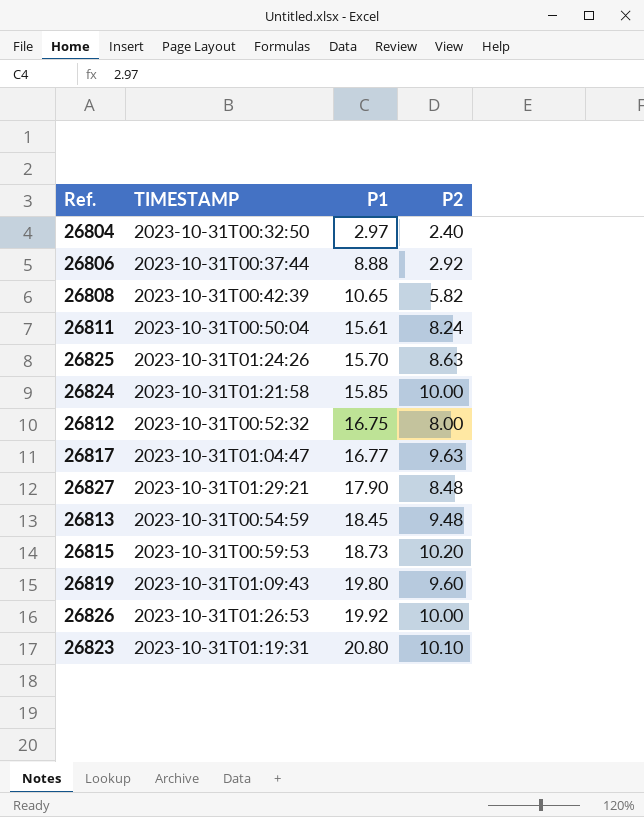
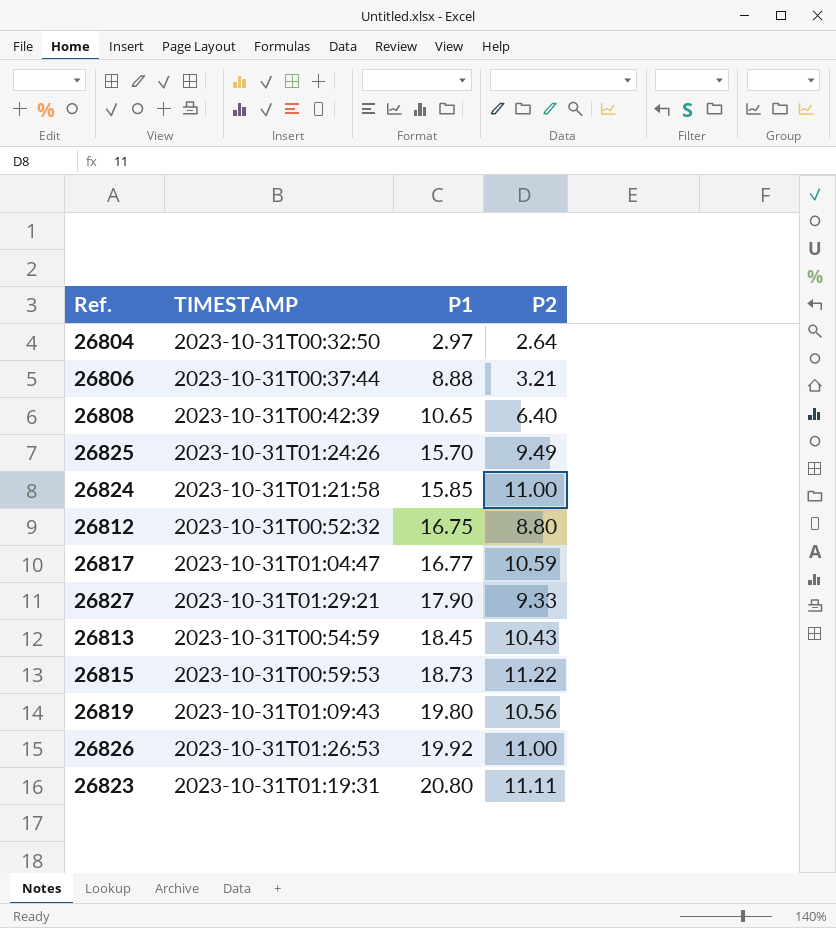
row 26811: 2023-10-31T00:50:04 | 15.61 | 8.24 -> none
26804 | P2: 2.40 -> 2.64
26806 | P2: 2.92 -> 3.21
26808 | P2: 5.82 -> 6.40
26825 | P2: 8.63 -> 9.49
26824 | P2: 10.00 -> 11.00
26812 | P2: 8.00 -> 8.80
26817 | P2: 9.63 -> 10.59
26827 | P2: 8.48 -> 9.33
26813 | P2: 9.48 -> 10.43
26815 | P2: 10.20 -> 11.22
26819 | P2: 9.60 -> 10.56
26826 | P2: 10.00 -> 11.00
26823 | P2: 10.10 -> 11.11

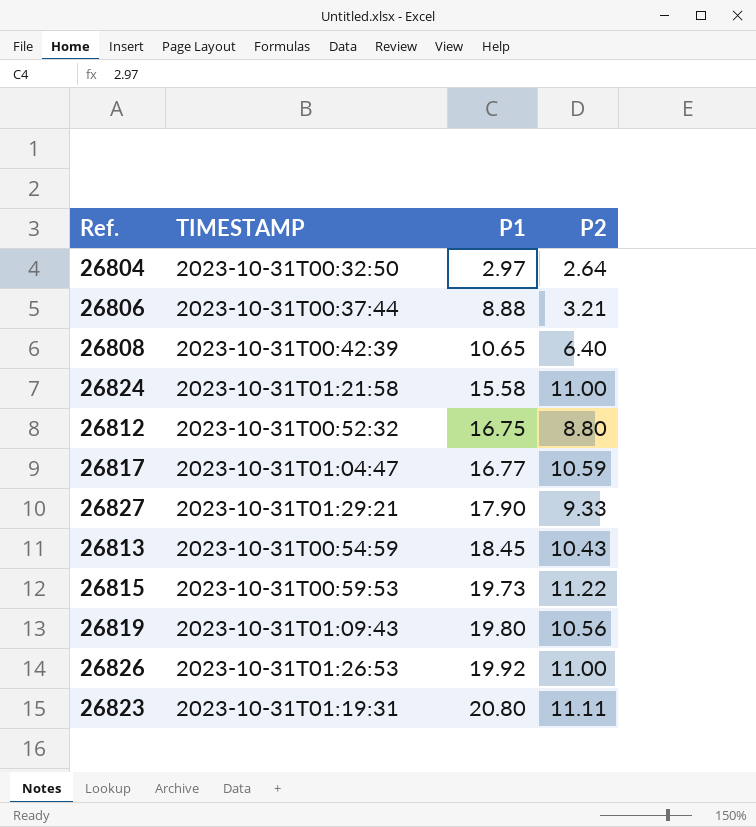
row 26825: 2023-10-31T01:24:26 | 15.70 | 9.49 -> none
26824 | P1: 15.85 -> 15.58
26815 | P1: 18.73 -> 19.73

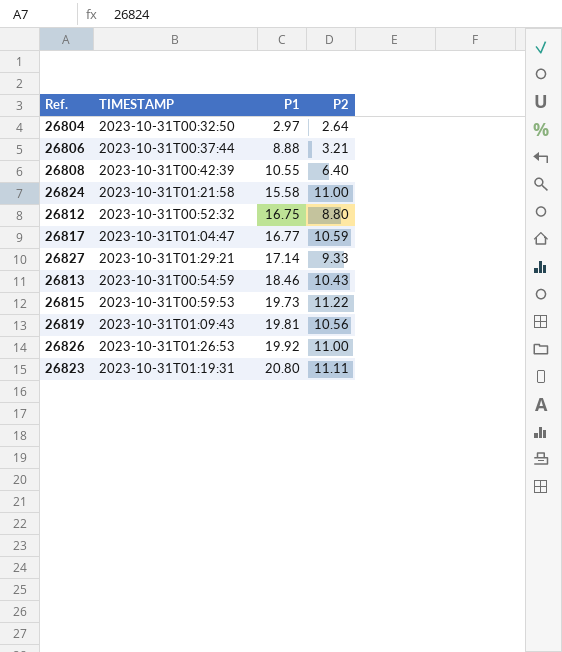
26808 | P1: 10.65 -> 10.55
26827 | P1: 17.90 -> 17.14
26813 | P1: 18.45 -> 18.46
26819 | P1: 19.80 -> 19.81

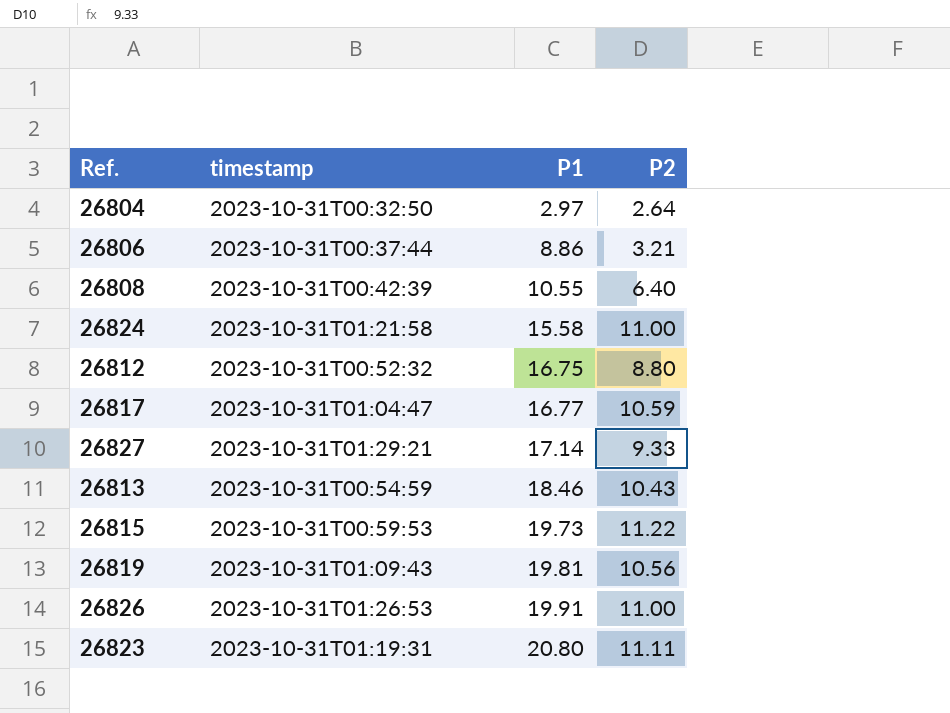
column name: TIMESTAMP -> timestamp
26806 | P1: 8.88 -> 8.86
26826 | P1: 19.92 -> 19.91

